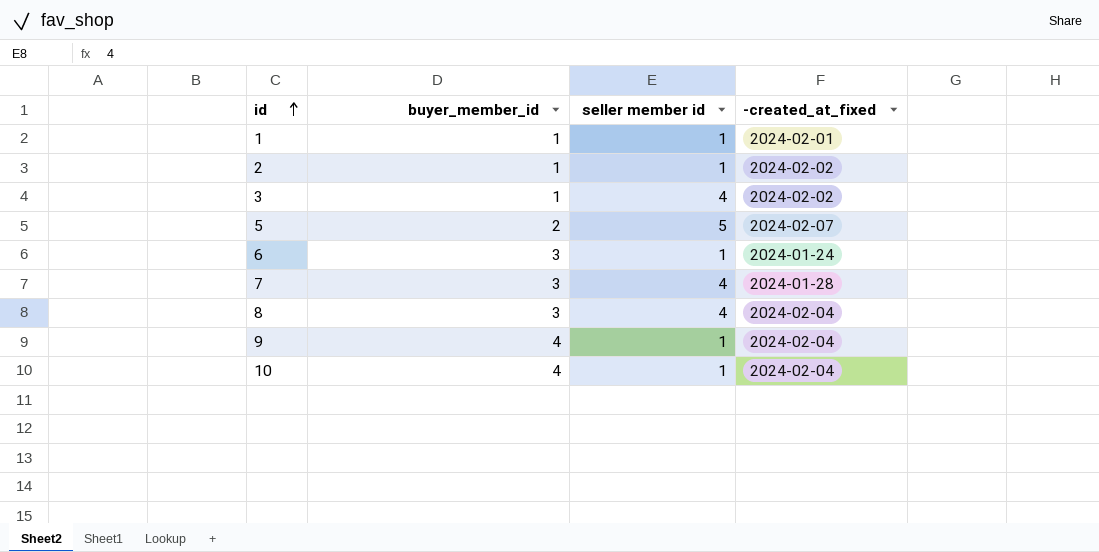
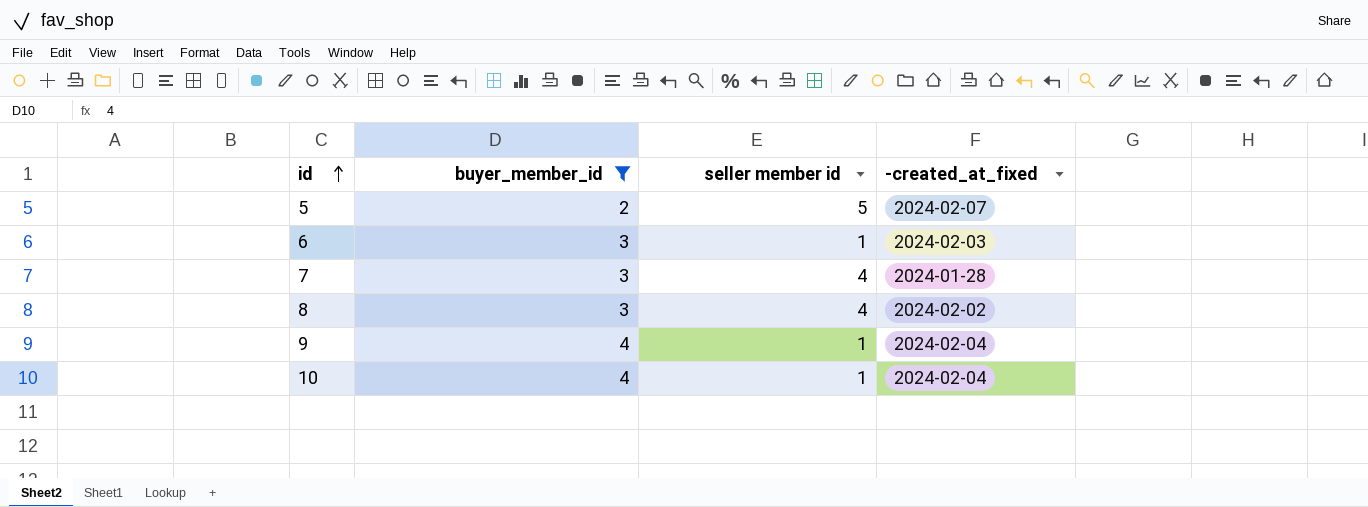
filter: none -> buyer_member_id != 1
6 | -created_at_fixed: 2024-01-24 -> 2024-02-03
8 | -created_at_fixed: 2024-02-04 -> 2024-02-02

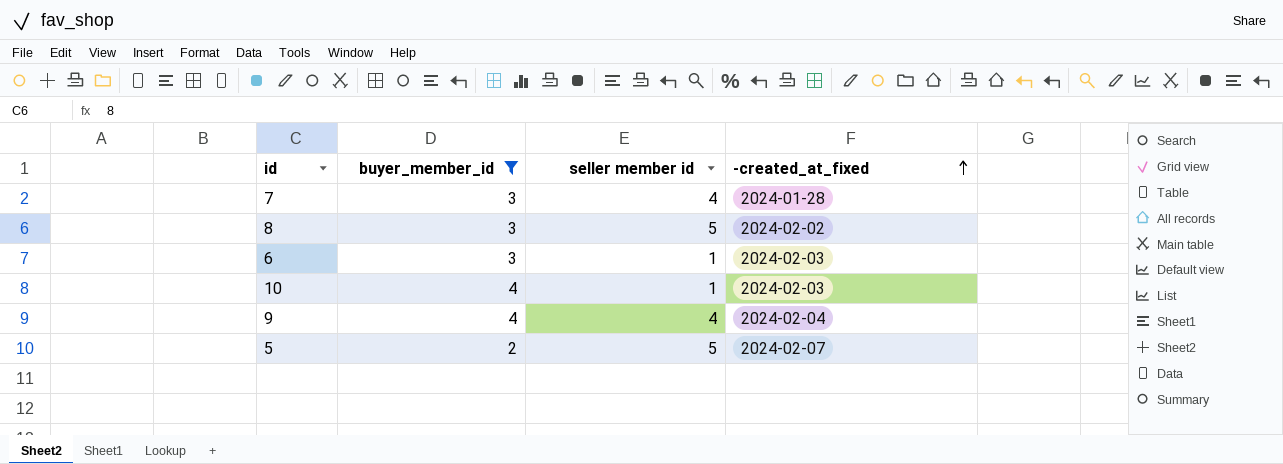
row order: id ascending -> -created_at_fixed ascending
8 | seller member id: 4 -> 5
10 | -created_at_fixed: 2024-02-04 -> 2024-02-03
9 | seller member id: 1 -> 4

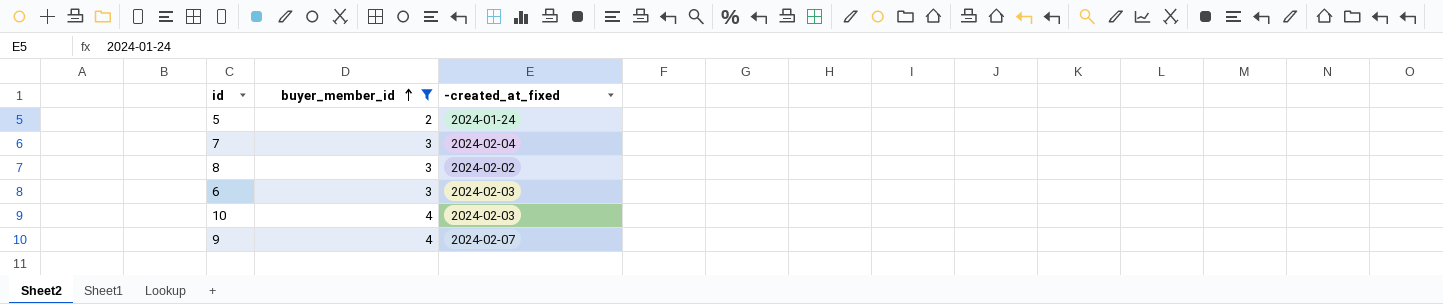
row order: -created_at_fixed ascending -> buyer_member_id ascending
column seller member id | position: 3 -> none
5 | -created_at_fixed: 2024-02-07 -> 2024-01-24
7 | -created_at_fixed: 2024-01-28 -> 2024-02-04
9 | -created_at_fixed: 2024-02-04 -> 2024-02-07

